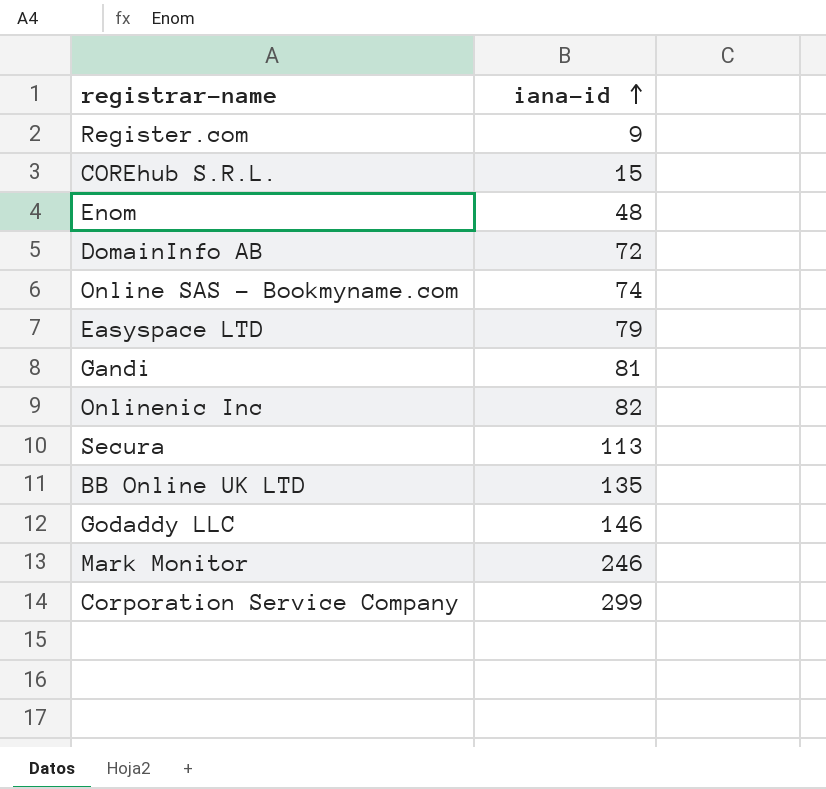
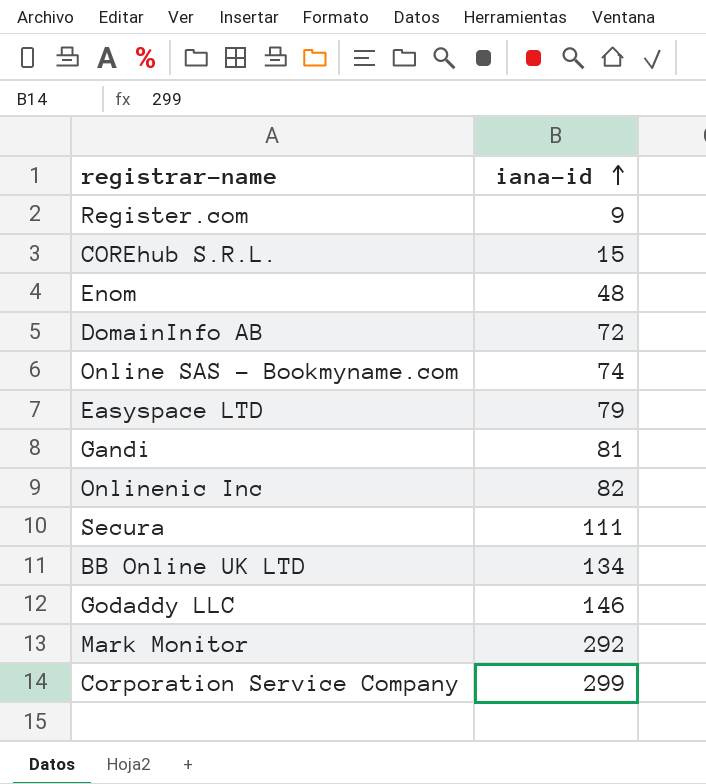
Secura | iana-id: 113 -> 111
BB Online UK LTD | iana-id: 135 -> 134
Mark Monitor | iana-id: 246 -> 292

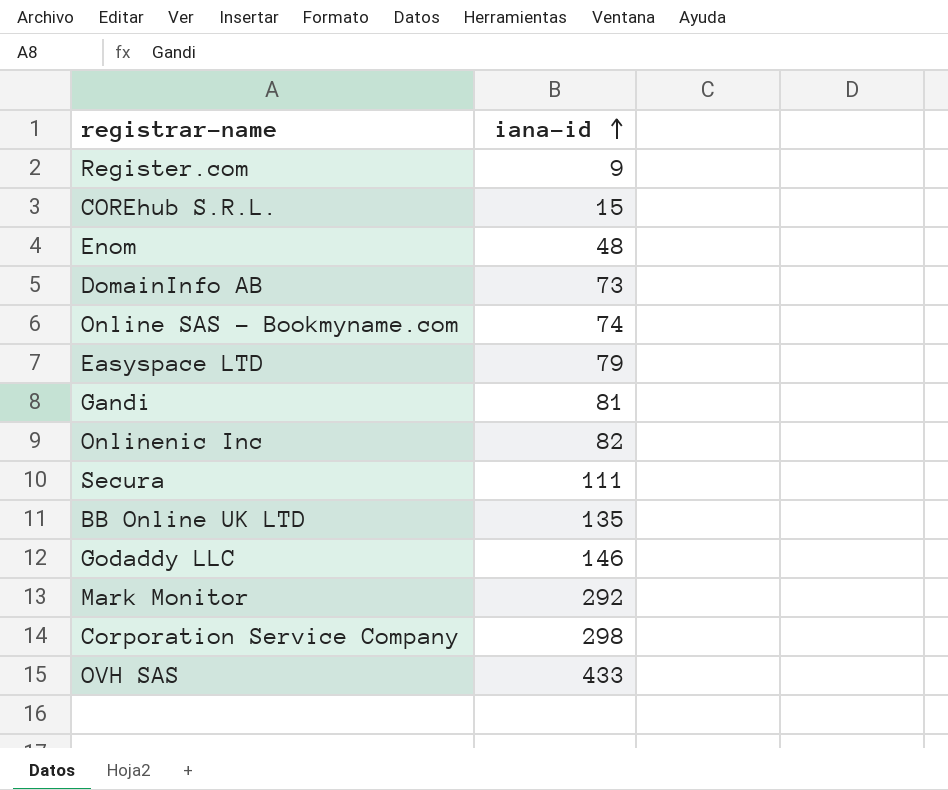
DomainInfo AB | iana-id: 72 -> 73
BB Online UK LTD | iana-id: 134 -> 135
Corporation Service Company | iana-id: 299 -> 298
row OVH SAS: none -> 433

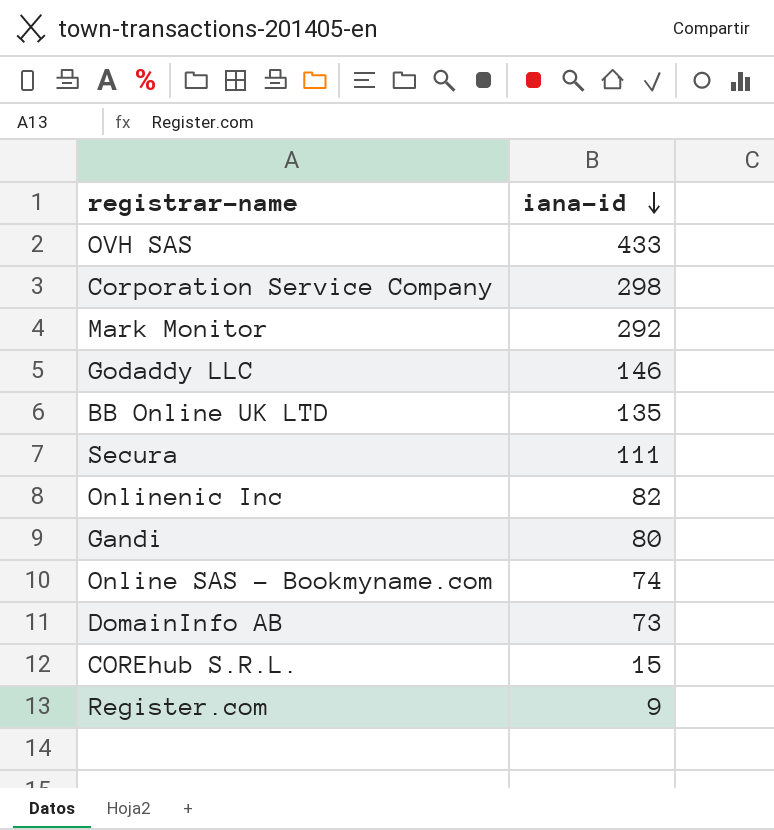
row order: iana-id ascending -> iana-id descending
row Enom: 48 -> none
row Easyspace LTD: 79 -> none
Gandi | iana-id: 81 -> 80

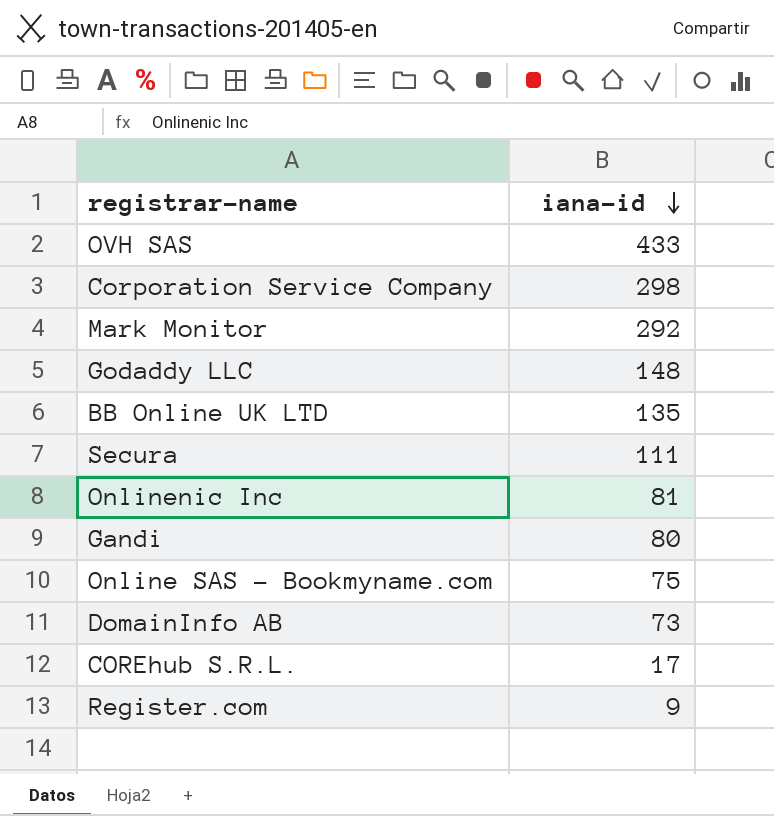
Godaddy LLC | iana-id: 146 -> 148
Onlinenic Inc | iana-id: 82 -> 81
Online SAS - Bookmyname.com | iana-id: 74 -> 75
COREhub S.R.L. | iana-id: 15 -> 17

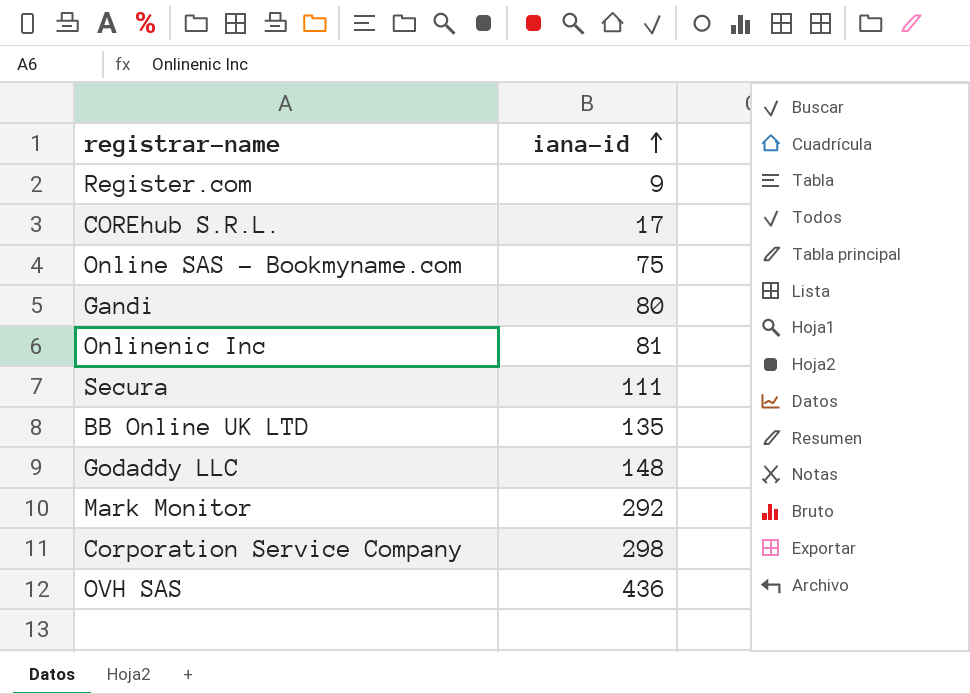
row order: iana-id descending -> iana-id ascending
row DomainInfo AB: 73 -> none
OVH SAS | iana-id: 433 -> 436

